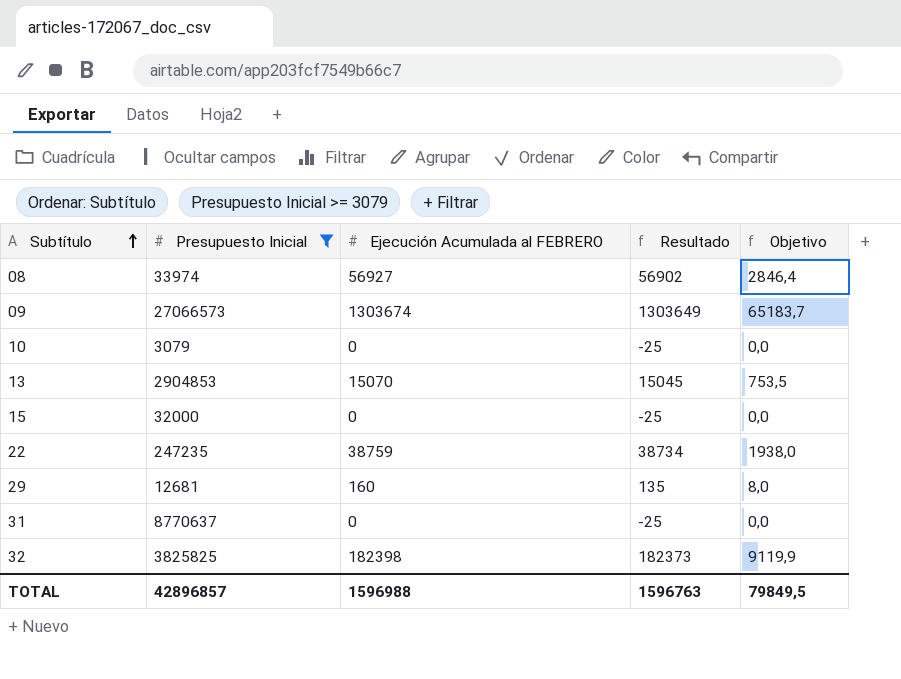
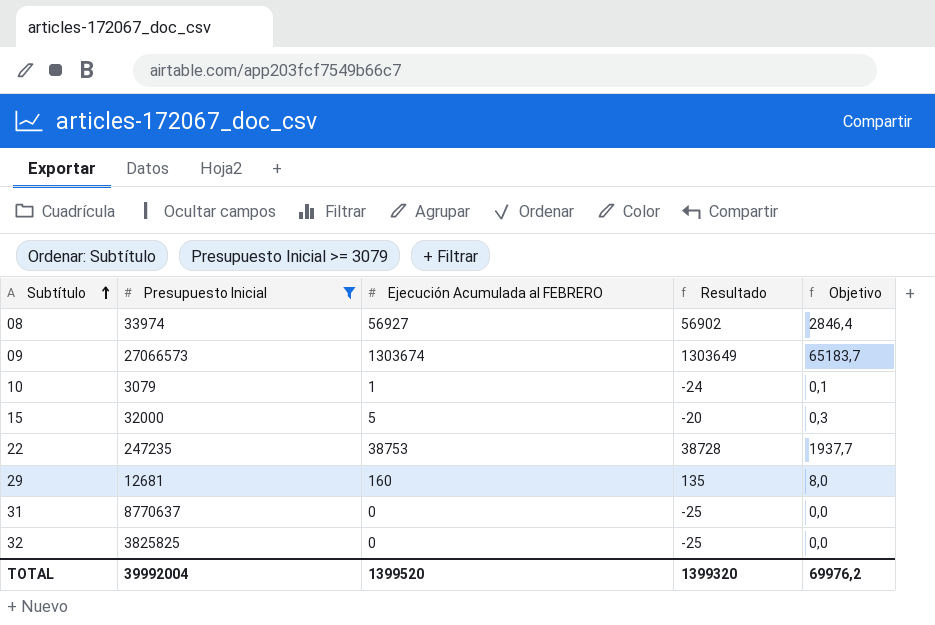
row 13: 2904853 | 15070 | 15045 | 753,5 -> none
10 | Ejecución Acumulada al FEBRERO: 0 -> 1
10 | Resultado: -25 -> -24
10 | Objetivo: 0,0 -> 0,1
15 | Ejecución Acumulada al FEBRERO: 0 -> 5
15 | Resultado: -25 -> -20
15 | Objetivo: 0,0 -> 0,3
22 | Ejecución Acumulada al FEBRERO: 38759 -> 38753
22 | Resultado: 38734 -> 38728
22 | Objetivo: 1938,0 -> 1937,7
32 | Ejecución Acumulada al FEBRERO: 182398 -> 0
32 | Resultado: 182373 -> -25
32 | Objetivo: 9119,9 -> 0,0
TOTAL | Presupuesto Inicial: 42896857 -> 39992004
TOTAL | Ejecución Acumulada al FEBRERO: 1596988 -> 1399520
TOTAL | Resultado: 1596763 -> 1399320
TOTAL | Objetivo: 79849,5 -> 69976,2

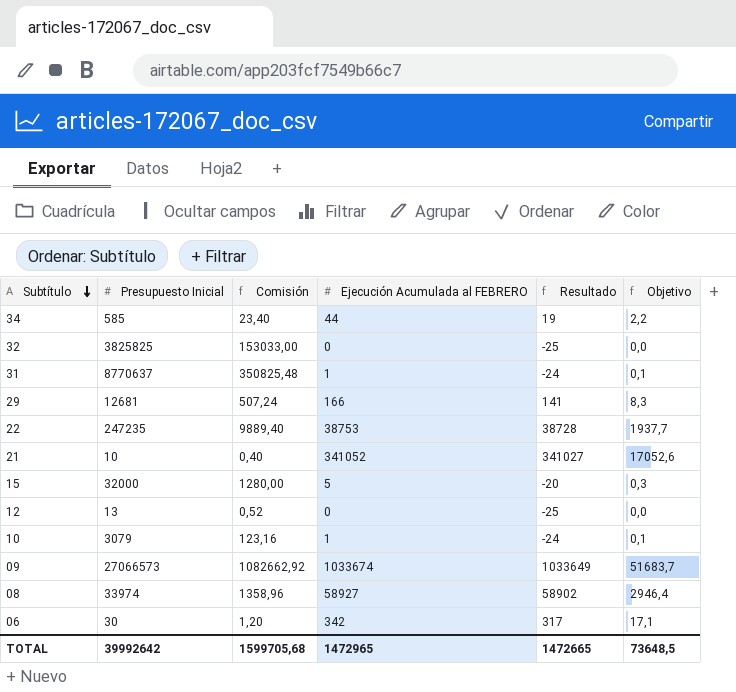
filter: Presupuesto Inicial >= 3079 -> none
row order: Subtítulo ascending -> Subtítulo descending
column Comisión | formula: none -> [Presupuesto Inicial] * 0,04
31 | Ejecución Acumulada al FEBRERO: 0 -> 1
31 | Resultado: -25 -> -24
31 | Objetivo: 0,0 -> 0,1
29 | Ejecución Acumulada al FEBRERO: 160 -> 166
29 | Resultado: 135 -> 141
29 | Objetivo: 8,0 -> 8,3
09 | Ejecución Acumulada al FEBRERO: 1303674 -> 1033674
09 | Resultado: 1303649 -> 1033649
09 | Objetivo: 65183,7 -> 51683,7
08 | Ejecución Acumulada al FEBRERO: 56927 -> 58927
08 | Resultado: 56902 -> 58902
08 | Objetivo: 2846,4 -> 2946,4
TOTAL | Presupuesto Inicial: 39992004 -> 39992642
TOTAL | Ejecución Acumulada al FEBRERO: 1399520 -> 1472965
TOTAL | Resultado: 1399320 -> 1472665
TOTAL | Objetivo: 69976,2 -> 73648,5

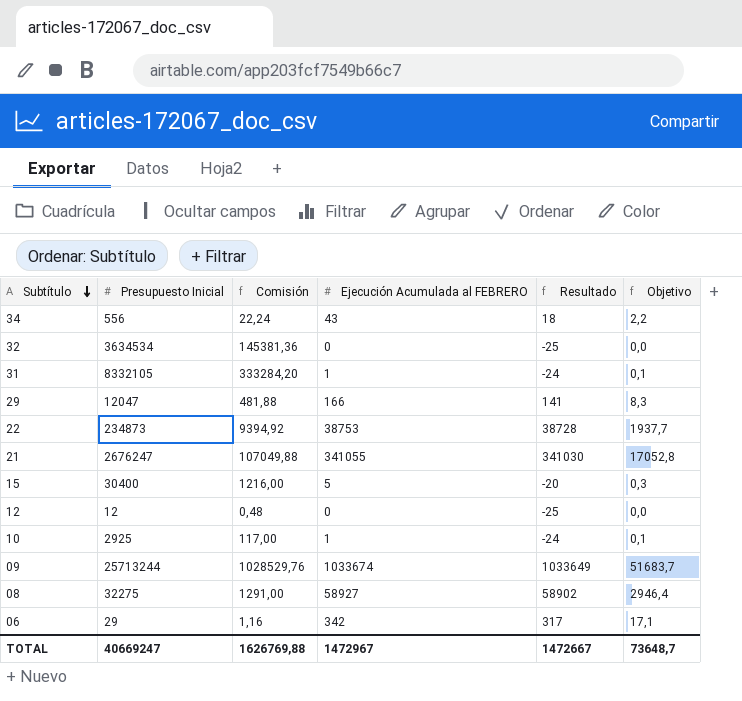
34 | Presupuesto Inicial: 585 -> 556
34 | Comisión: 23,40 -> 22,24
34 | Ejecución Acumulada al FEBRERO: 44 -> 43
34 | Resultado: 19 -> 18
32 | Presupuesto Inicial: 3825825 -> 3634534
32 | Comisión: 153033,00 -> 145381,36
31 | Presupuesto Inicial: 8770637 -> 8332105
31 | Comisión: 350825,48 -> 333284,20
29 | Presupuesto Inicial: 12681 -> 12047
29 | Comisión: 507,24 -> 481,88
22 | Presupuesto Inicial: 247235 -> 234873
22 | Comisión: 9889,40 -> 9394,92
21 | Presupuesto Inicial: 10 -> 2676247
21 | Comisión: 0,40 -> 107049,88
21 | Ejecución Acumulada al FEBRERO: 341052 -> 341055
21 | Resultado: 341027 -> 341030
21 | Objetivo: 17052,6 -> 17052,8
15 | Presupuesto Inicial: 32000 -> 30400
15 | Comisión: 1280,00 -> 1216,00
12 | Presupuesto Inicial: 13 -> 12
12 | Comisión: 0,52 -> 0,48
10 | Presupuesto Inicial: 3079 -> 2925
10 | Comisión: 123,16 -> 117,00
09 | Presupuesto Inicial: 27066573 -> 25713244
09 | Comisión: 1082662,92 -> 1028529,76
08 | Presupuesto Inicial: 33974 -> 32275
08 | Comisión: 1358,96 -> 1291,00
06 | Presupuesto Inicial: 30 -> 29
06 | Comisión: 1,20 -> 1,16
TOTAL | Presupuesto Inicial: 39992642 -> 40669247
TOTAL | Comisión: 1599705,68 -> 1626769,88
TOTAL | Ejecución Acumulada al FEBRERO: 1472965 -> 1472967
TOTAL | Resultado: 1472665 -> 1472667
TOTAL | Objetivo: 73648,5 -> 73648,7

